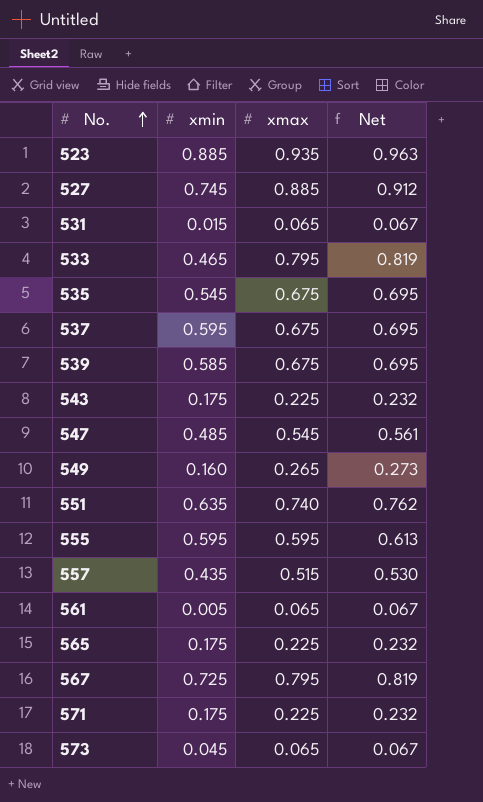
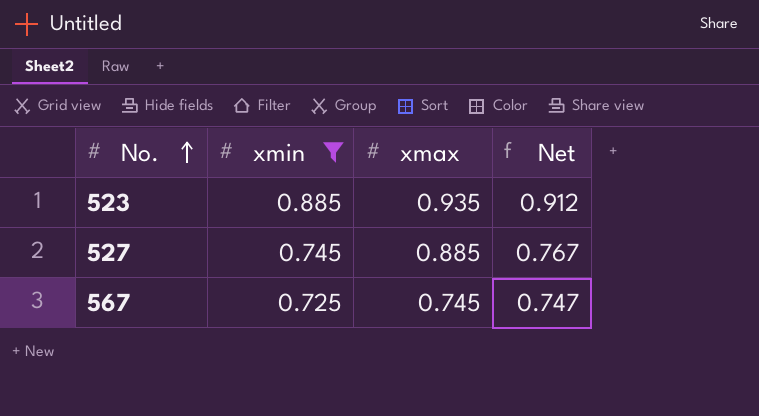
filter: none -> xmin >= 0.725
column Net | formula: [xmax] * 1.03 -> [xmin] * 1.03
567 | xmax: 0.795 -> 0.745

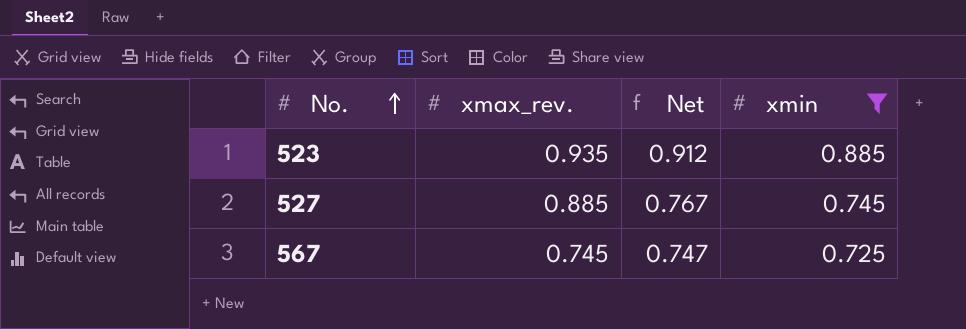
column name: xmax -> xmax_rev.
column xmin | position: 2 -> 4

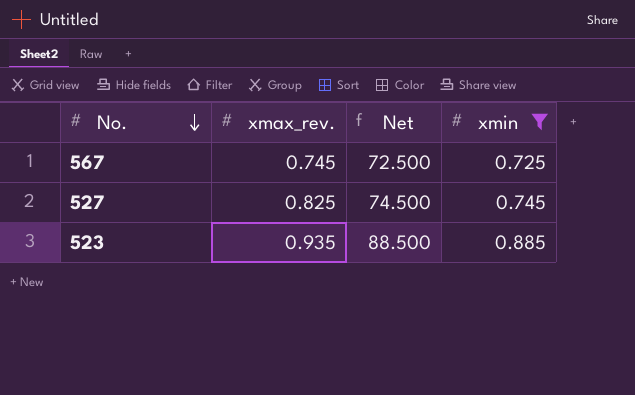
row order: No. ascending -> No. descending
column Net | formula: [xmin] * 1.03 -> [xmin] * 100
527 | xmax_rev.: 0.885 -> 0.825

